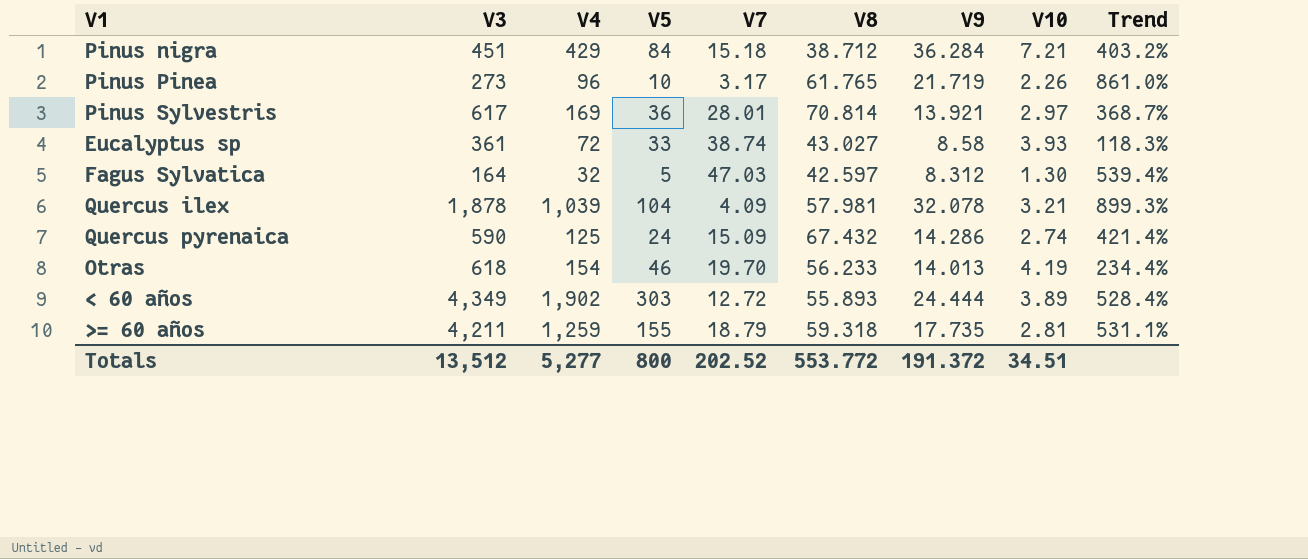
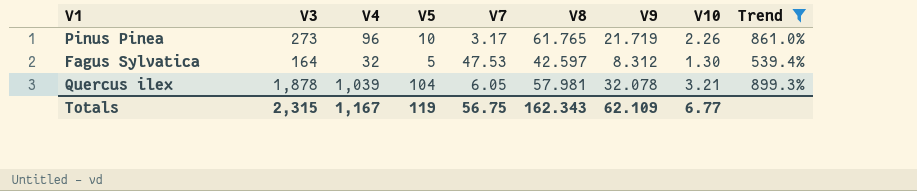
filter: none -> Trend >= 539.4%
Fagus Sylvatica | V7: 47.03 -> 47.53
Quercus ilex | V7: 4.09 -> 6.05
Totals | V3: 13,512 -> 2,315
Totals | V4: 5,277 -> 1,167
Totals | V5: 800 -> 119
Totals | V7: 202.52 -> 56.75
Totals | V8: 553.772 -> 162.343
Totals | V9: 191.372 -> 62.109
Totals | V10: 34.51 -> 6.77

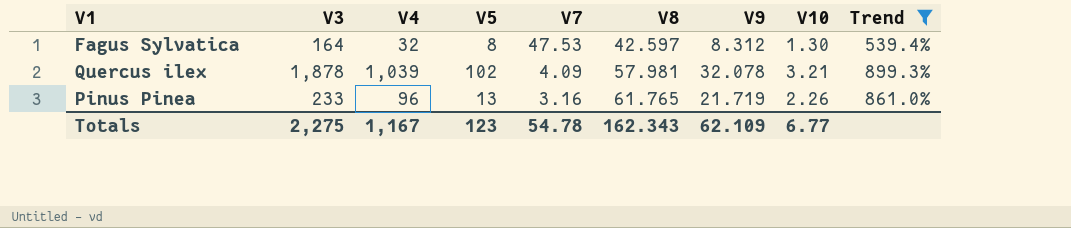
row order: none -> V7 descending
Fagus Sylvatica | V5: 5 -> 8
Quercus ilex | V5: 104 -> 102
Quercus ilex | V7: 6.05 -> 4.09
Pinus Pinea | V3: 273 -> 233
Pinus Pinea | V5: 10 -> 13
Pinus Pinea | V7: 3.17 -> 3.16
Totals | V3: 2,315 -> 2,275
Totals | V5: 119 -> 123
Totals | V7: 56.75 -> 54.78

